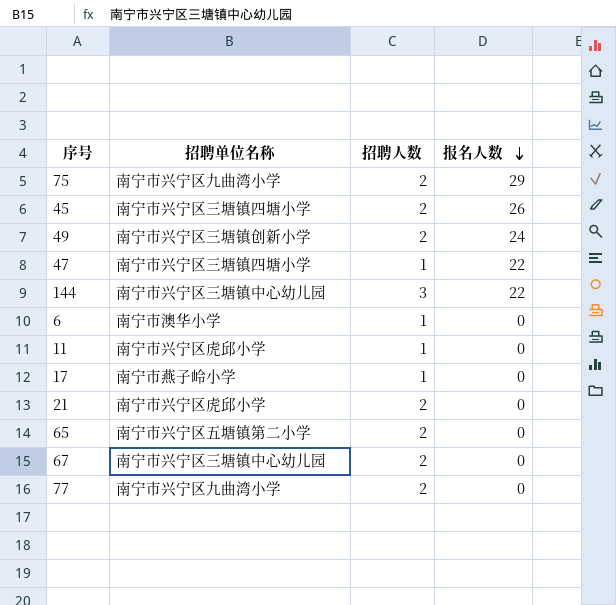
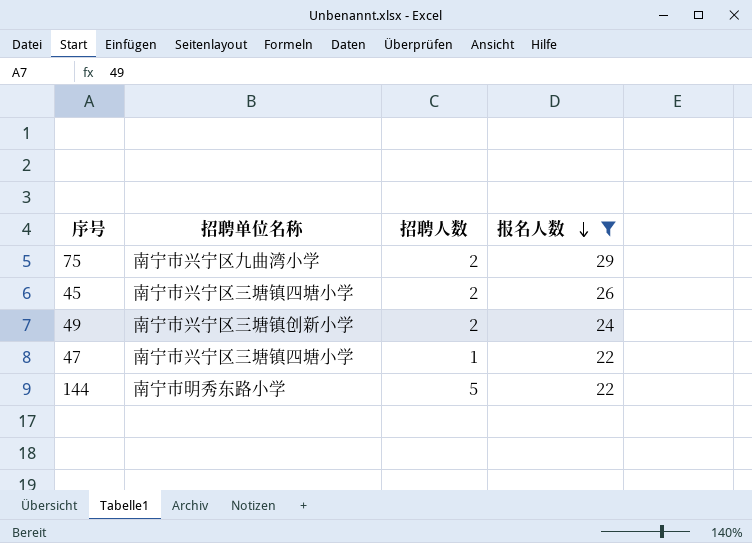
filter: none -> 报名人数 != 0
144 | 招聘单位名称: 南宁市兴宁区三塘镇中心幼儿园 -> 南宁市明秀东路小学
144 | 招聘人数: 3 -> 5

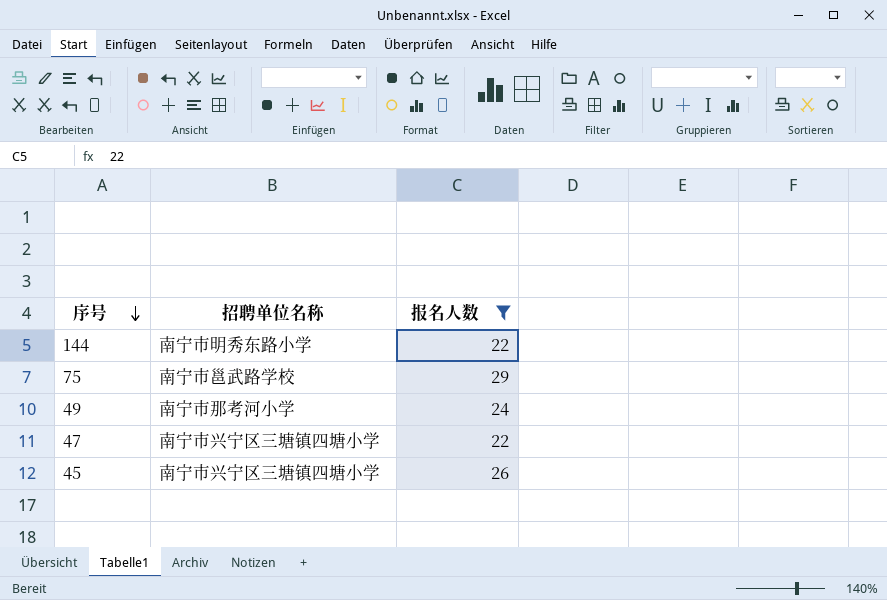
row order: 报名人数 descending -> 序号 descending
column 招聘人数 | position: 3 -> none
75 | 招聘单位名称: 南宁市兴宁区九曲湾小学 -> 南宁市邕武路学校
49 | 招聘单位名称: 南宁市兴宁区三塘镇创新小学 -> 南宁市那考河小学

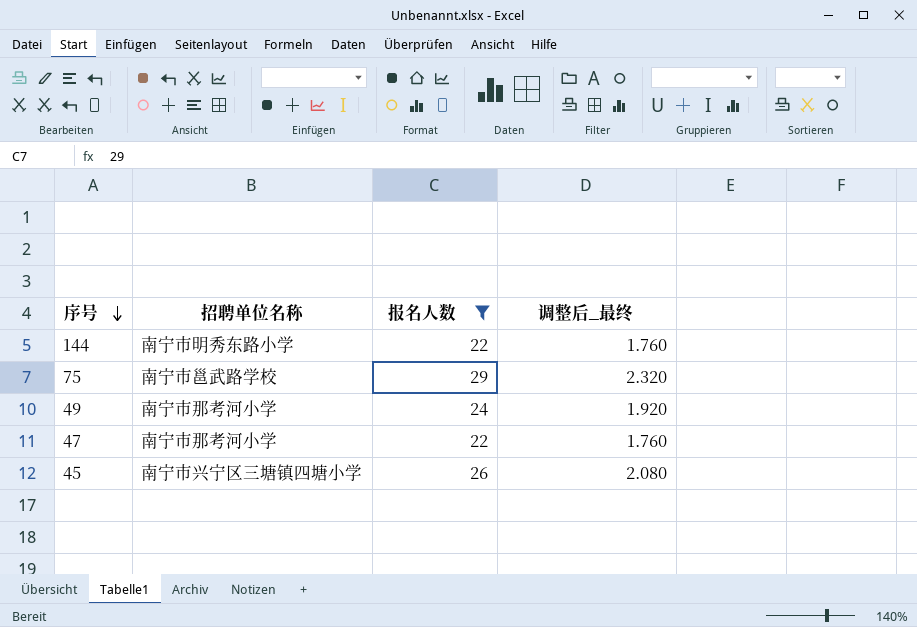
column 调整后_最终 | formula: none -> [报名人数] * 0.08
47 | 招聘单位名称: 南宁市兴宁区三塘镇四塘小学 -> 南宁市那考河小学

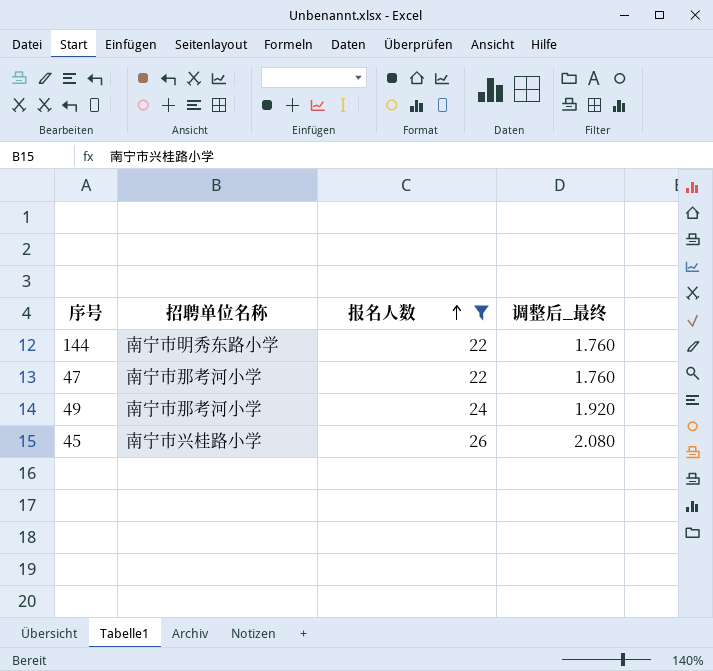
row order: 序号 descending -> 报名人数 ascending
row 75: 南宁市邕武路学校 | 29 | 2.320 -> none
45 | 招聘单位名称: 南宁市兴宁区三塘镇四塘小学 -> 南宁市兴桂路小学

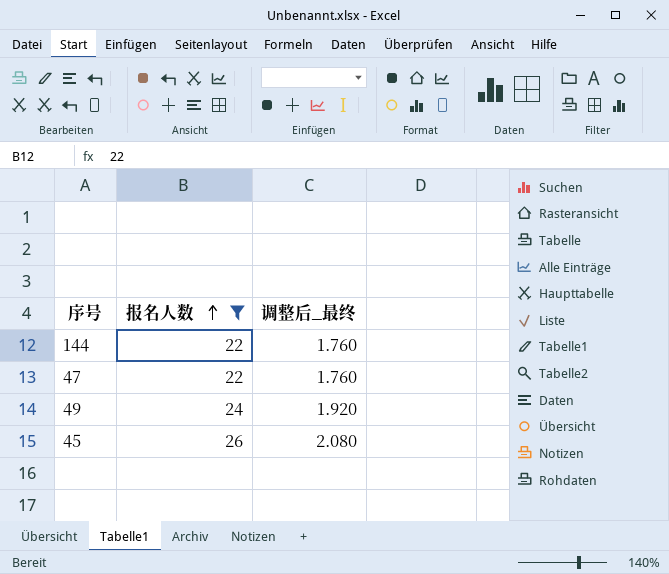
column 招聘单位名称 | position: 2 -> none

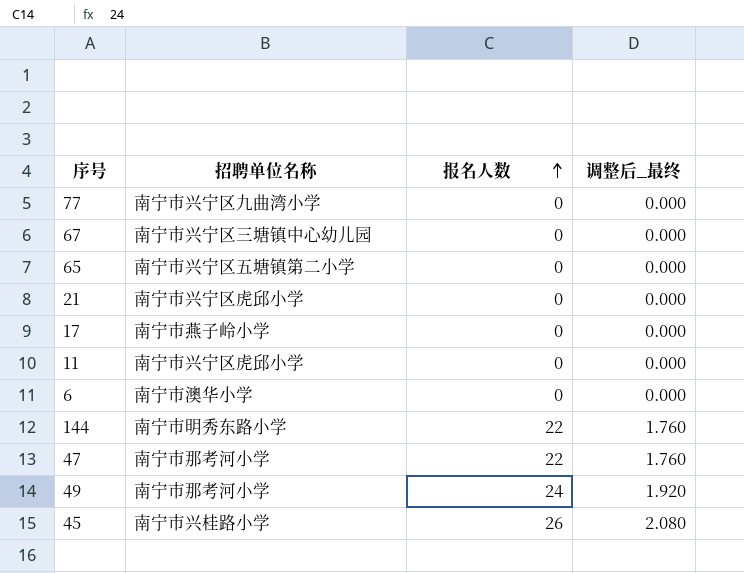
filter: 报名人数 != 0 -> none
column 招聘单位名称 | position: none -> 2

